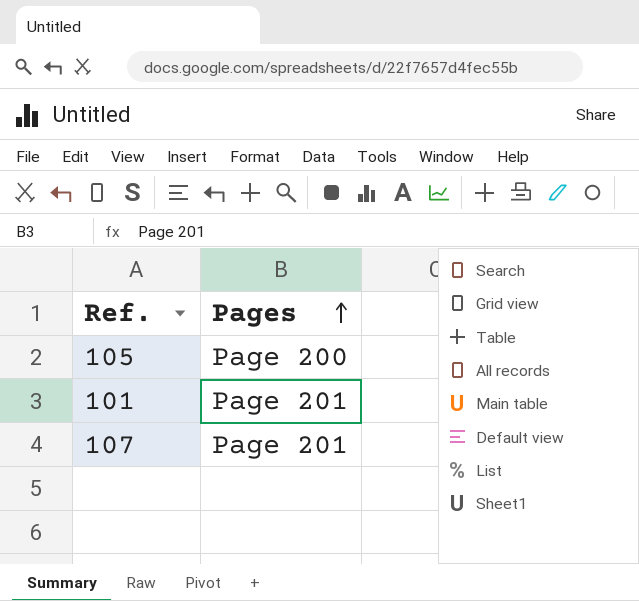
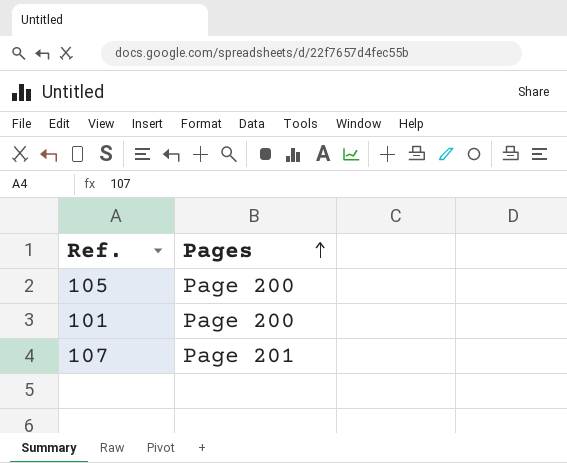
101 | Pages: Page 201 -> Page 200

